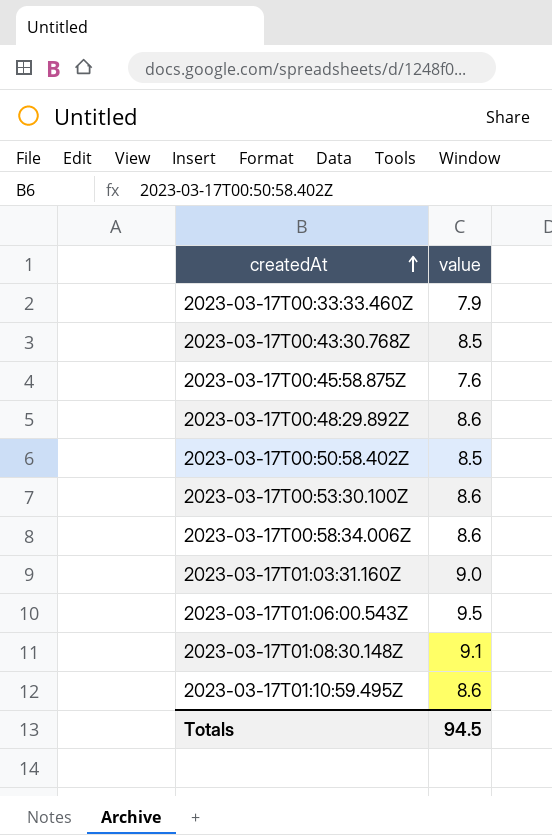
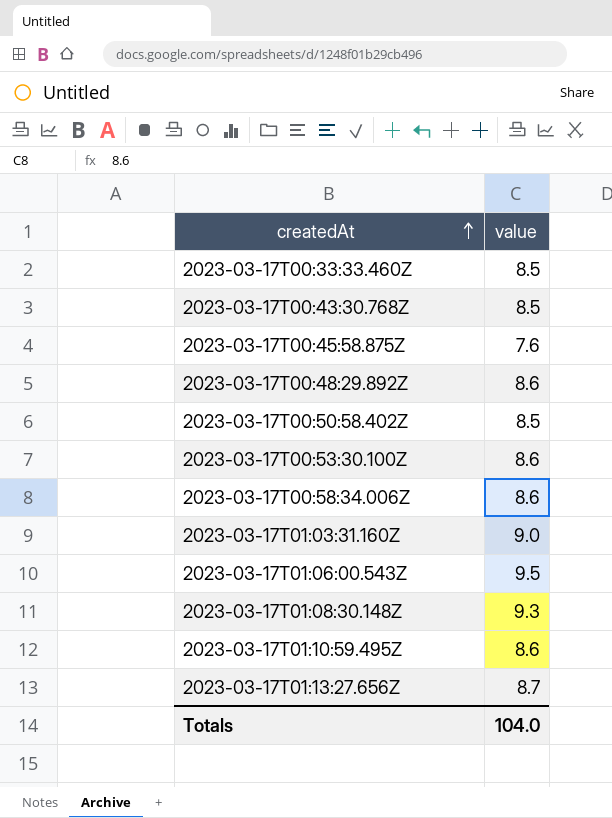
2023-03-17T00:33:33.460Z | value: 7.9 -> 8.5
2023-03-17T01:08:30.148Z | value: 9.1 -> 9.3
row 2023-03-17T01:13:27.656Z: none -> 8.7
Totals | value: 94.5 -> 104.0

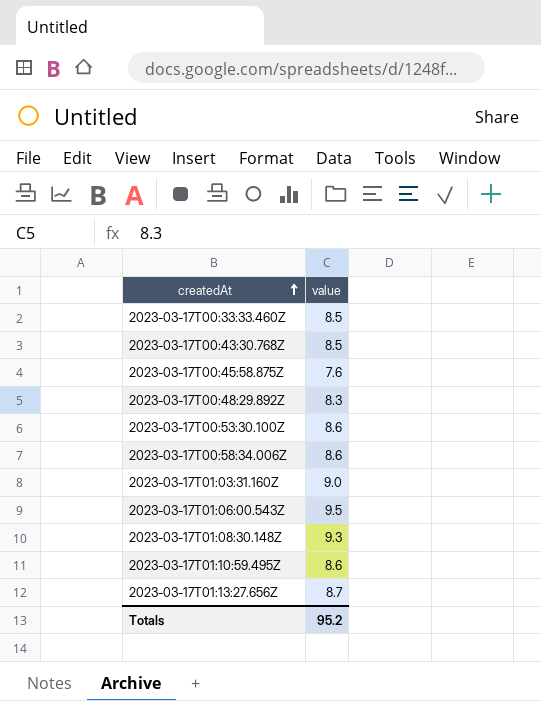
row 2023-03-17T00:50:58.402Z: 8.5 -> none
2023-03-17T00:48:29.892Z | value: 8.6 -> 8.3
Totals | value: 104.0 -> 95.2

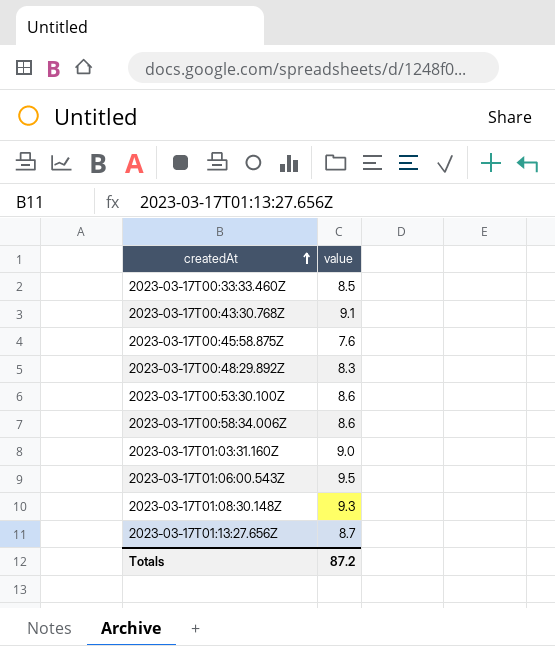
row 2023-03-17T01:10:59.495Z: 8.6 -> none
2023-03-17T00:43:30.768Z | value: 8.5 -> 9.1
Totals | value: 95.2 -> 87.2

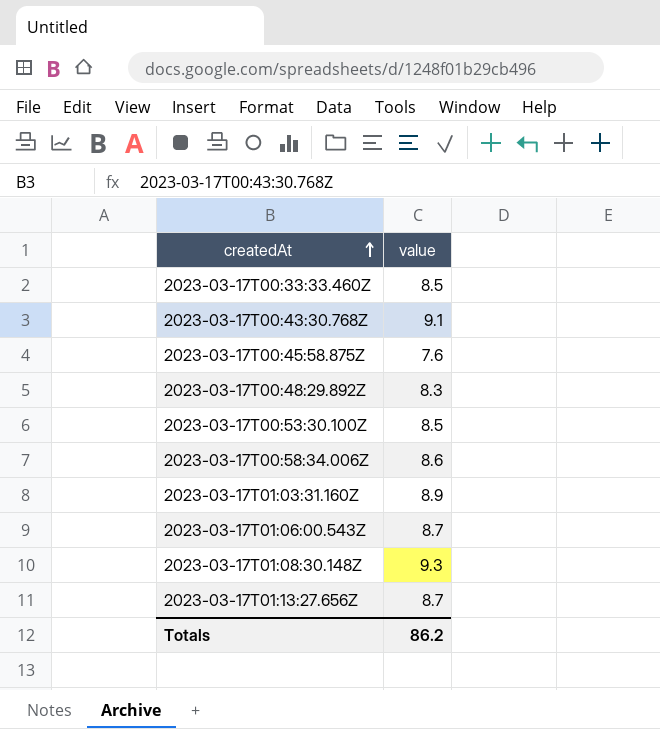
2023-03-17T00:53:30.100Z | value: 8.6 -> 8.5
2023-03-17T01:03:31.160Z | value: 9.0 -> 8.9
2023-03-17T01:06:00.543Z | value: 9.5 -> 8.7
Totals | value: 87.2 -> 86.2

